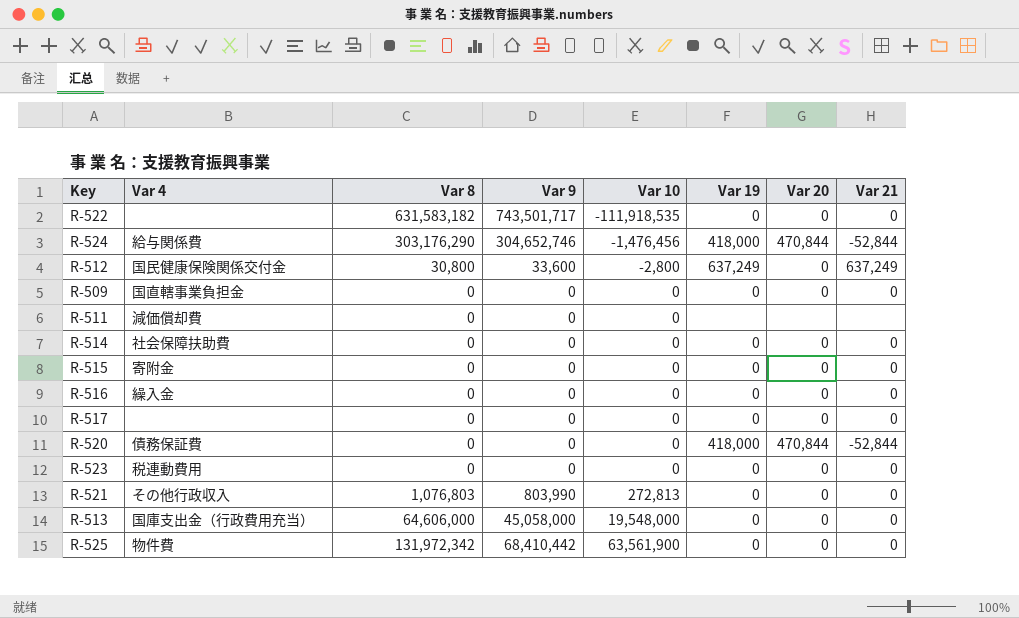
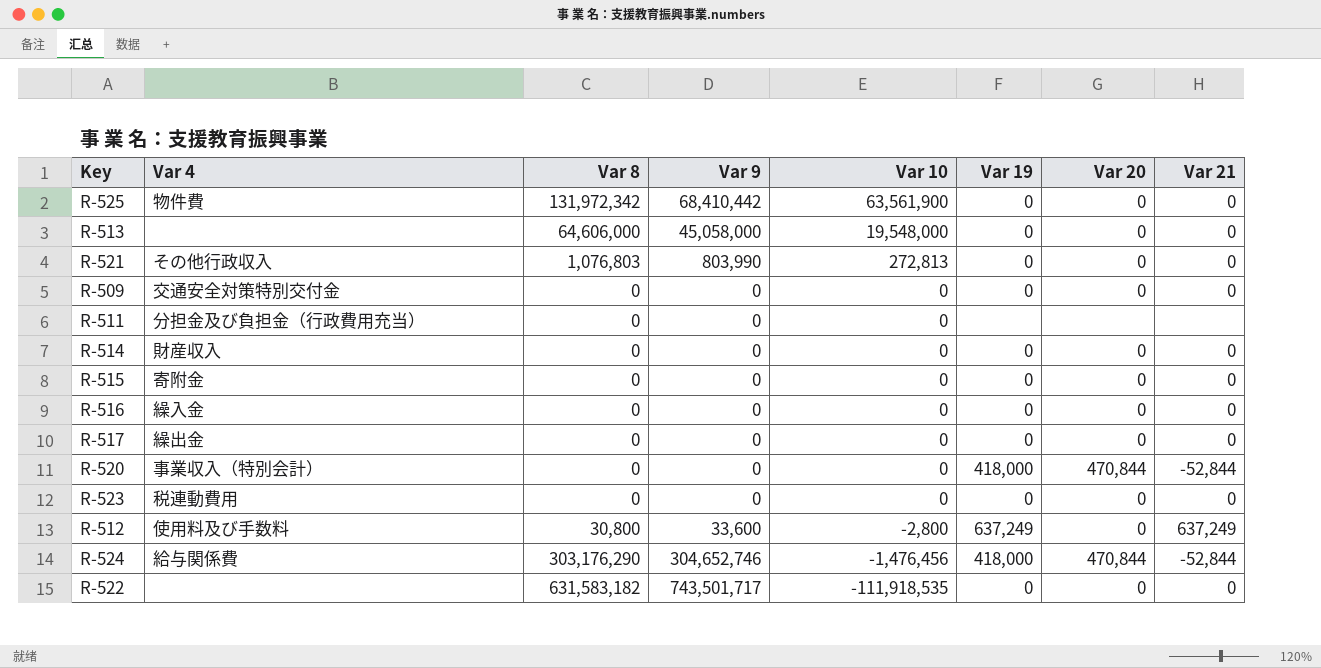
row order: Var 10 ascending -> Var 10 descending
R-513 | Var 4: 国庫支出金（行政費用充当） -> none
R-509 | Var 4: 国直轄事業負担金 -> 交通安全対策特別交付金
R-511 | Var 4: 減価償却費 -> 分担金及び負担金（行政費用充当）
R-514 | Var 4: 社会保障扶助費 -> 財産収入
R-517 | Var 4: none -> 繰出金
R-520 | Var 4: 債務保証費 -> 事業収入（特別会計）
R-512 | Var 4: 国民健康保険関係交付金 -> 使用料及び手数料

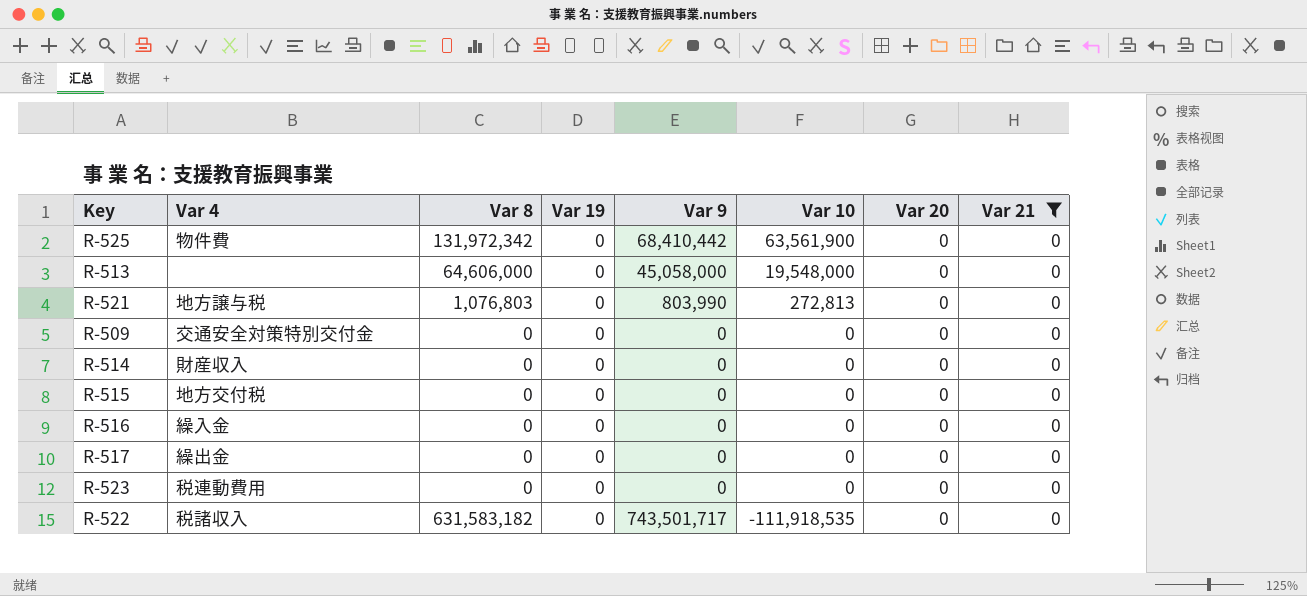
filter: none -> Var 21 = 0
column Var 19 | position: 6 -> 4
R-521 | Var 4: その他行政収入 -> 地方譲与税
R-515 | Var 4: 寄附金 -> 地方交付税
R-522 | Var 4: none -> 税諸収入

